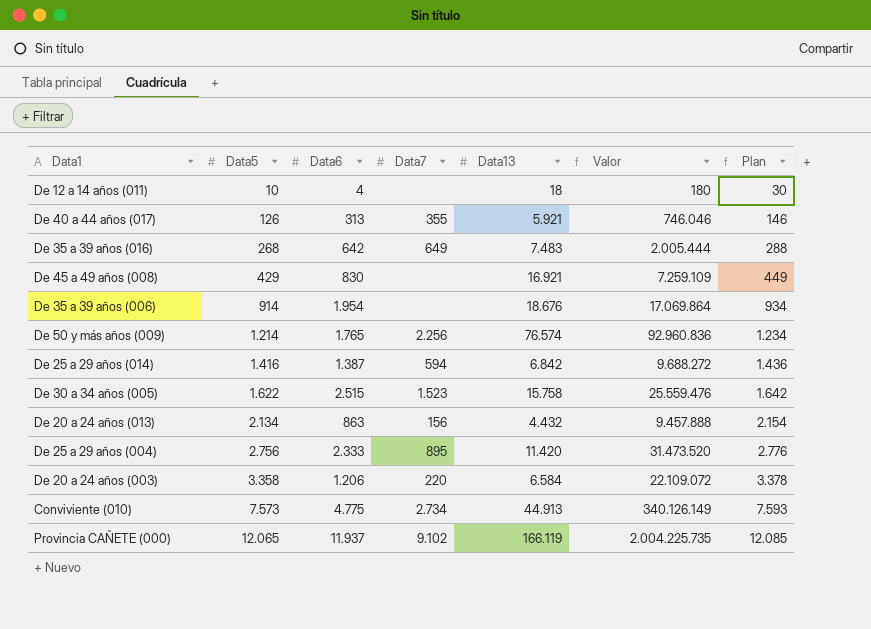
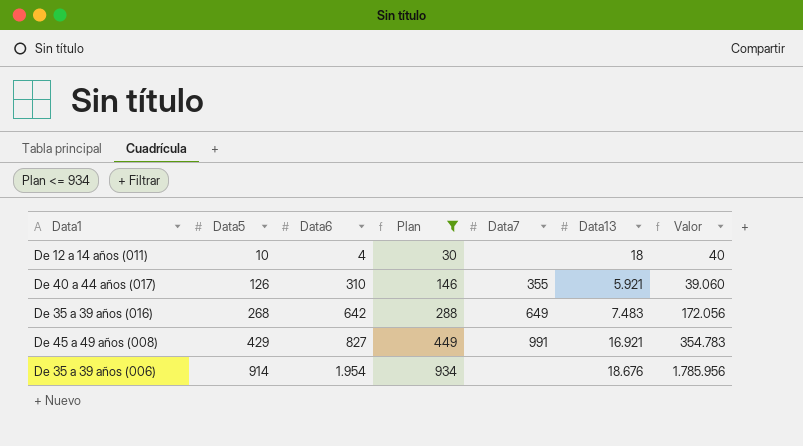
filter: none -> Plan <= 934
column Plan | position: 7 -> 4
column Valor | formula: [Data5] * [Data13] -> [Data5] * [Data6]
De 40 a 44 años (017) | Data6: 313 -> 310
De 45 a 49 años (008) | Data6: 830 -> 827
De 45 a 49 años (008) | Data7: none -> 991

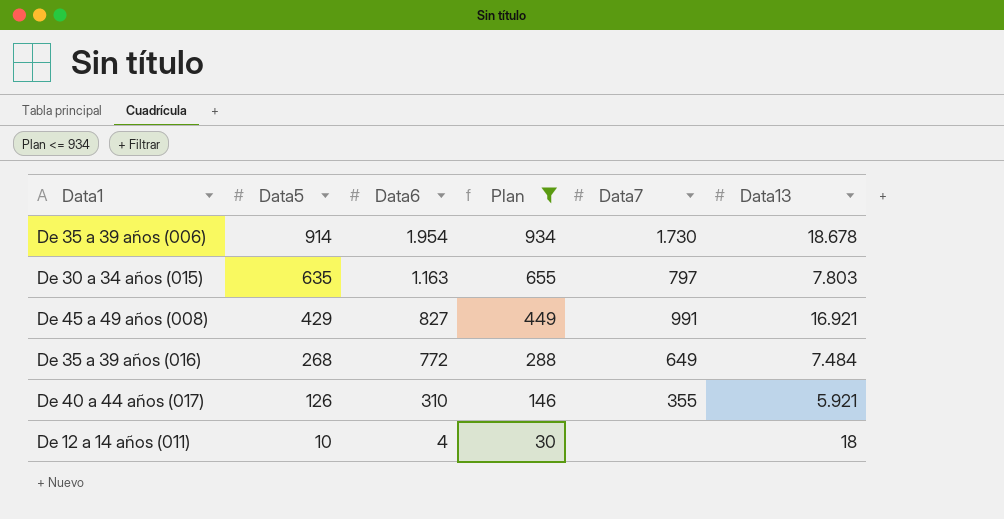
row order: Data5 ascending -> Data5 descending
column Valor | formula: [Data5] * [Data6] -> none
De 35 a 39 años (006) | Data7: none -> 1.730
De 35 a 39 años (006) | Data13: 18.676 -> 18.678
row De 30 a 34 años (015): none -> 635 | 1.163 | 655 | 797 | 7.803
De 35 a 39 años (016) | Data6: 642 -> 772
De 35 a 39 años (016) | Data13: 7.483 -> 7.484

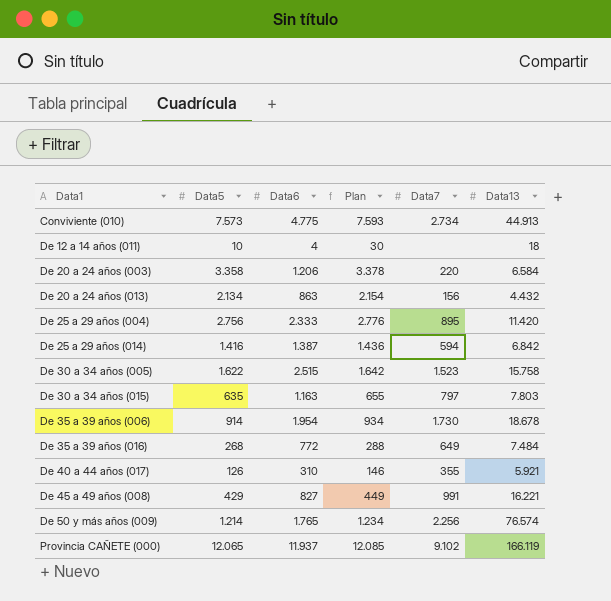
filter: Plan <= 934 -> none
row order: Data5 descending -> Data1 ascending
De 45 a 49 años (008) | Data13: 16.921 -> 16.221

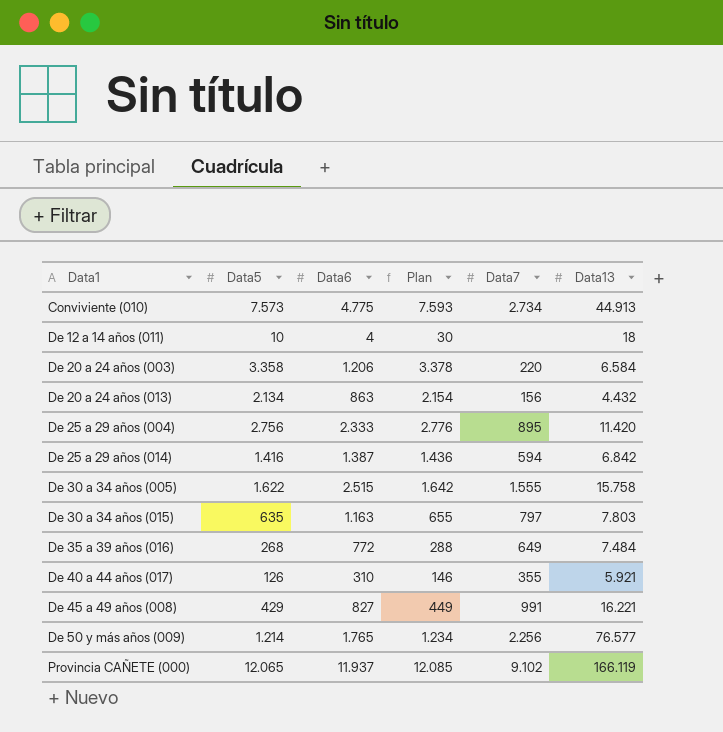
row De 35 a 39 años (006): 914 | 1.954 | 934 | 1.730 | 18.678 -> none
De 30 a 34 años (005) | Data7: 1.523 -> 1.555
De 50 y más años (009) | Data13: 76.574 -> 76.577

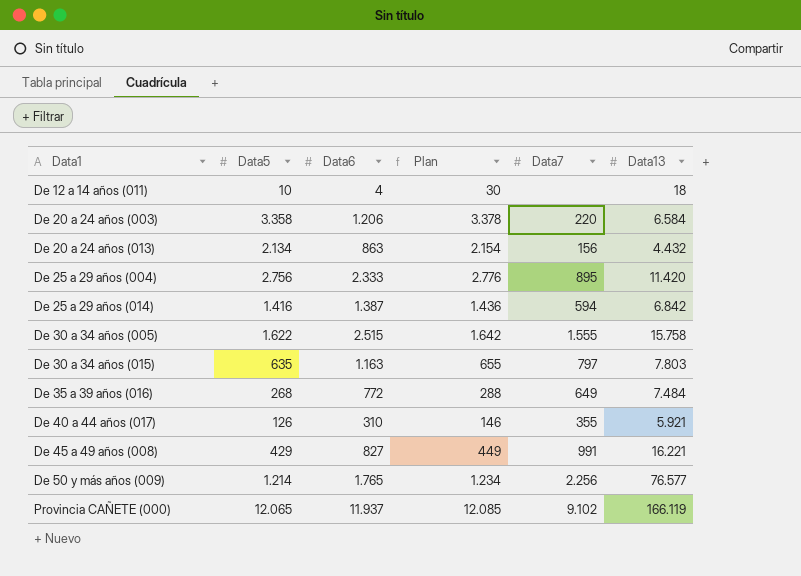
row Conviviente (010): 7.573 | 4.775 | 7.593 | 2.734 | 44.913 -> none

